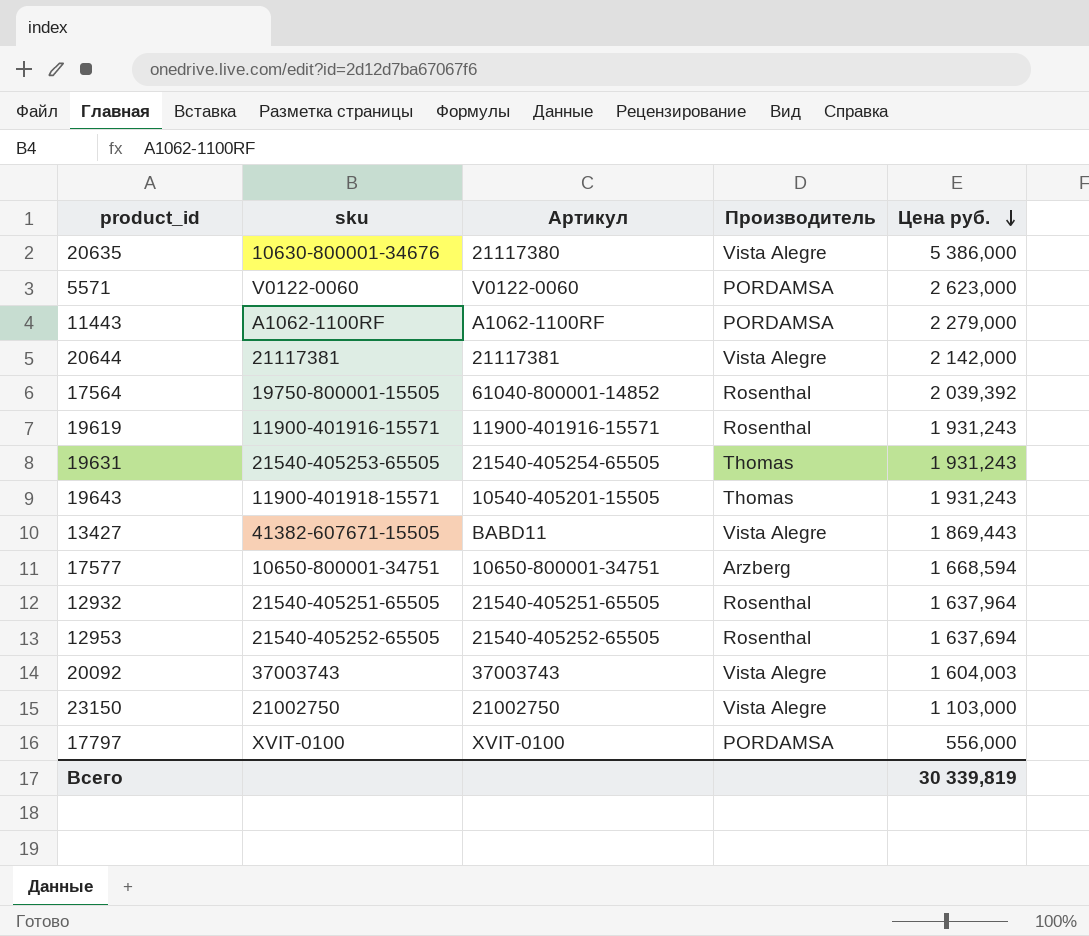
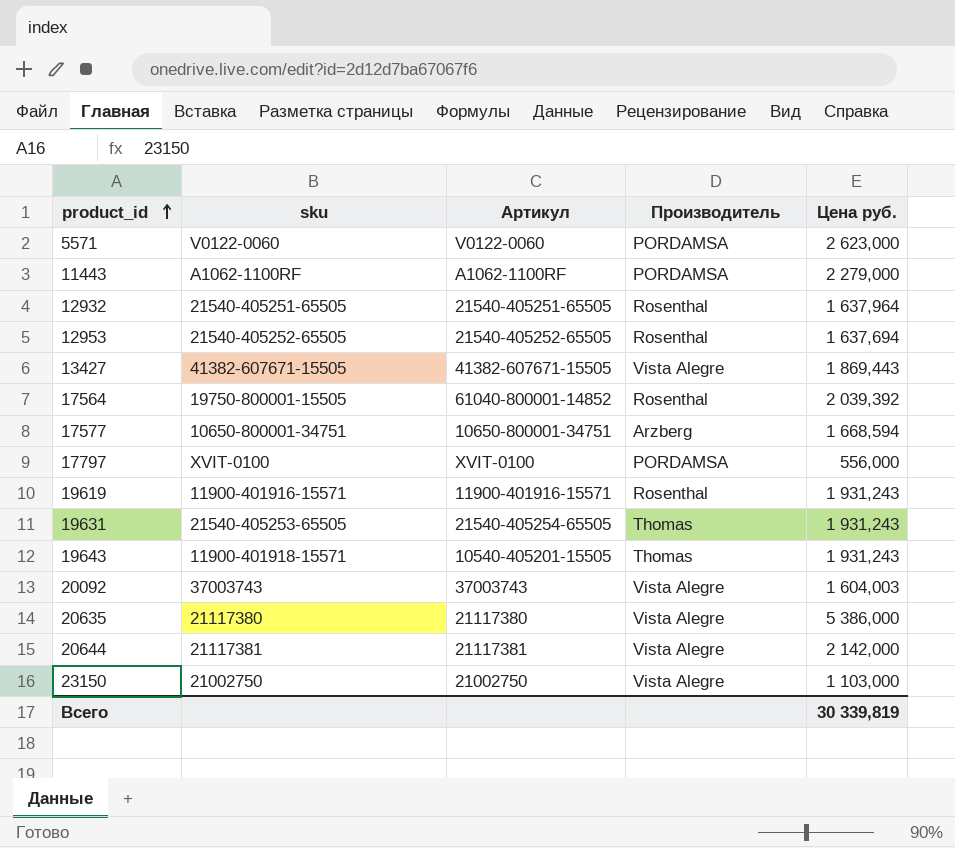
row order: Цена руб. descending -> product_id ascending
13427 | Артикул: BABD11 -> 41382-607671-15505
20635 | sku: 10630-800001-34676 -> 21117380

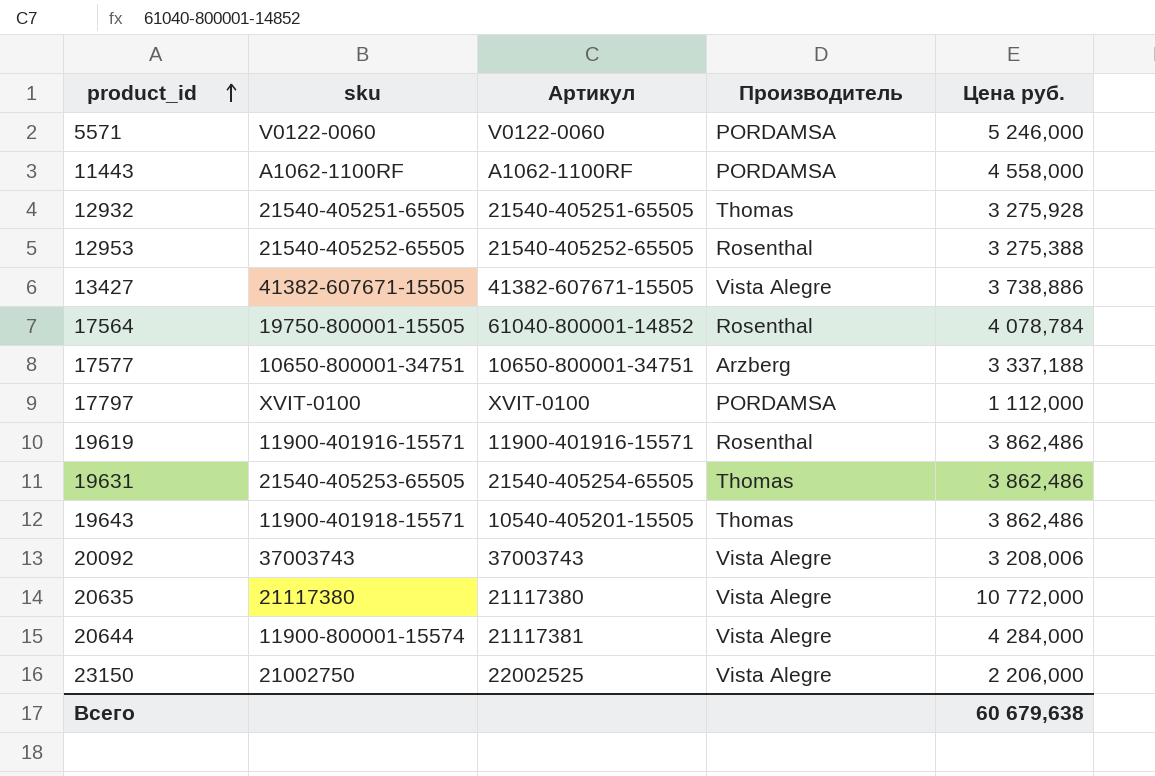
5571 | Цена руб.: 2 623,000 -> 5 246,000
11443 | Цена руб.: 2 279,000 -> 4 558,000
12932 | Производитель: Rosenthal -> Thomas
12932 | Цена руб.: 1 637,964 -> 3 275,928
12953 | Цена руб.: 1 637,694 -> 3 275,388
13427 | Цена руб.: 1 869,443 -> 3 738,886
17564 | Цена руб.: 2 039,392 -> 4 078,784
17577 | Цена руб.: 1 668,594 -> 3 337,188
17797 | Цена руб.: 556,000 -> 1 112,000
19619 | Цена руб.: 1 931,243 -> 3 862,486
19631 | Цена руб.: 1 931,243 -> 3 862,486
19643 | Цена руб.: 1 931,243 -> 3 862,486
20092 | Цена руб.: 1 604,003 -> 3 208,006
20635 | Цена руб.: 5 386,000 -> 10 772,000
20644 | sku: 21117381 -> 11900-800001-15574
20644 | Цена руб.: 2 142,000 -> 4 284,000
23150 | Артикул: 21002750 -> 22002525
23150 | Цена руб.: 1 103,000 -> 2 206,000
Всего | Цена руб.: 30 339,819 -> 60 679,638

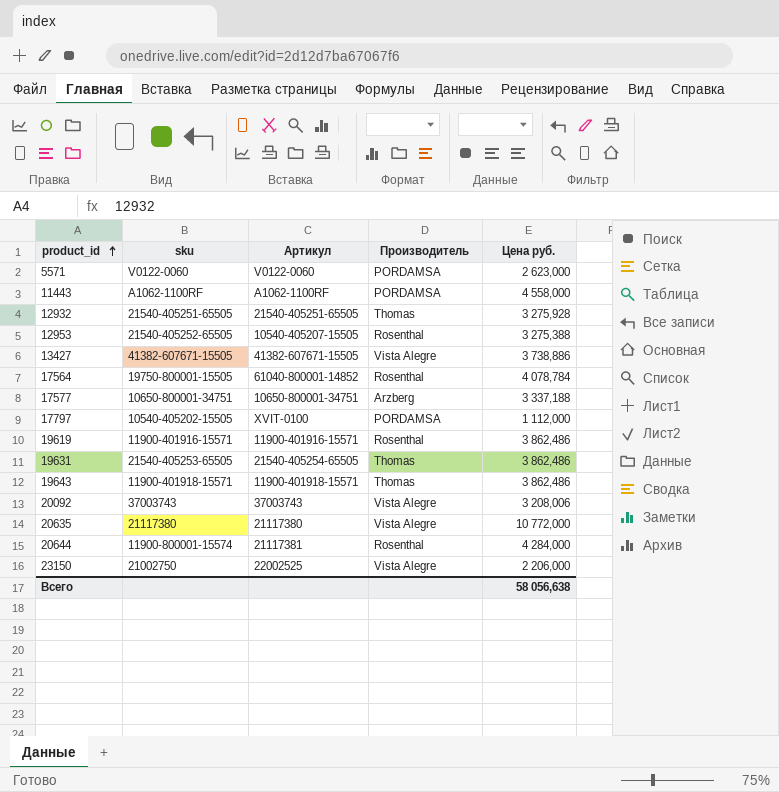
5571 | Цена руб.: 5 246,000 -> 2 623,000
12953 | Артикул: 21540-405252-65505 -> 10540-405207-15505
17797 | sku: XVIT-0100 -> 10540-405202-15505
19643 | Артикул: 10540-405201-15505 -> 11900-401918-15571
20644 | Производитель: Vista Alegre -> Rosenthal
Всего | Цена руб.: 60 679,638 -> 58 056,638

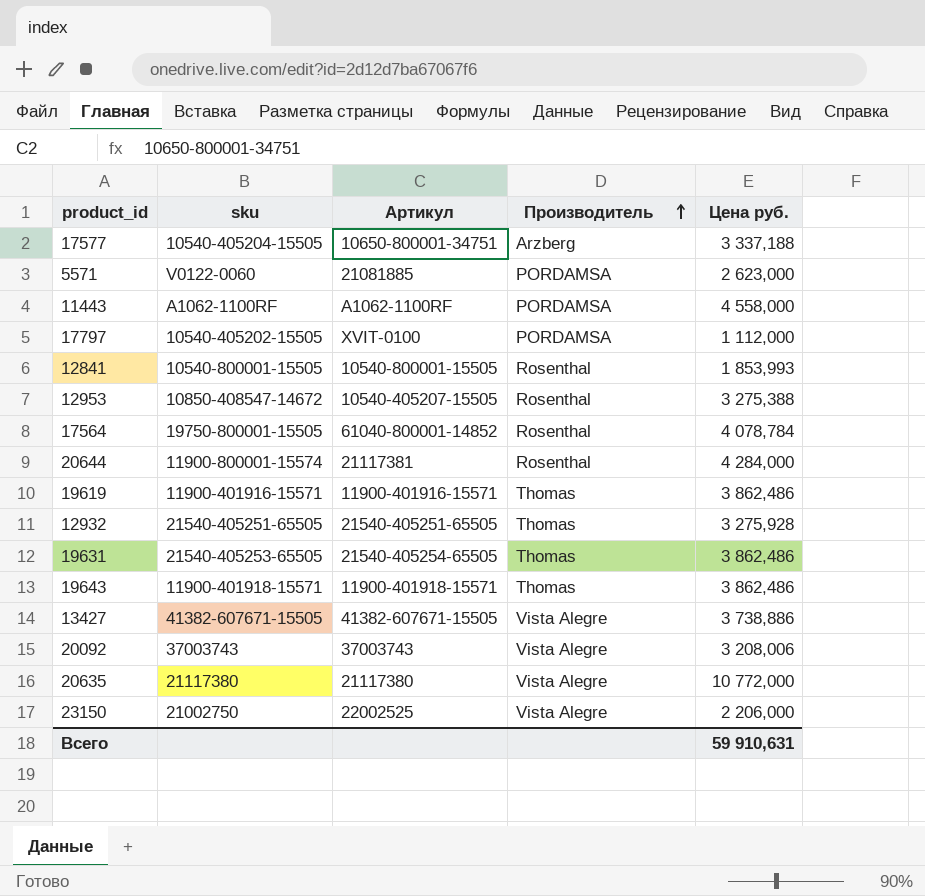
row order: product_id ascending -> Производитель ascending
17577 | sku: 10650-800001-34751 -> 10540-405204-15505
5571 | Артикул: V0122-0060 -> 21081885
row 12841: none -> 10540-800001-15505 | 10540-800001-15505 | Rosenthal | 1 853,993
12953 | sku: 21540-405252-65505 -> 10850-408547-14672
19619 | Производитель: Rosenthal -> Thomas
Всего | Цена руб.: 58 056,638 -> 59 910,631

